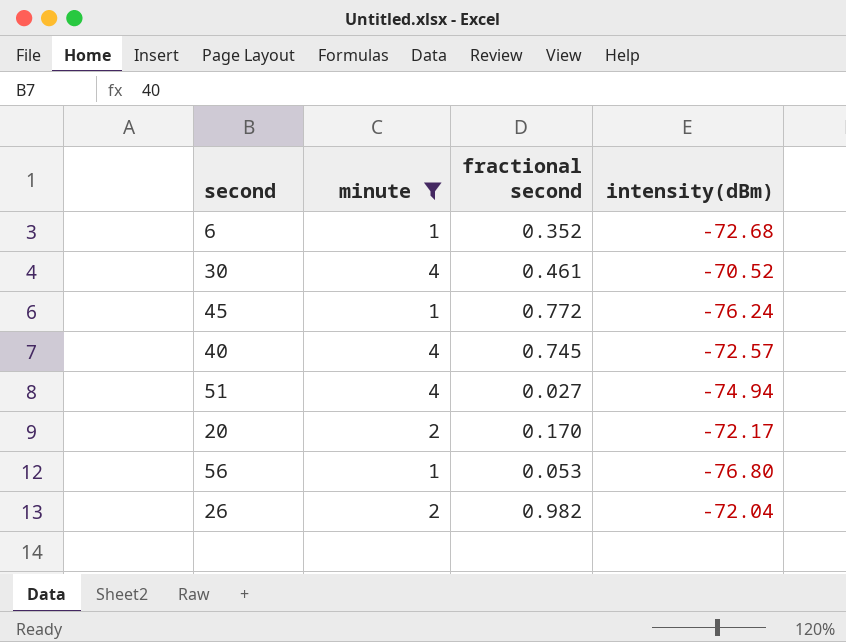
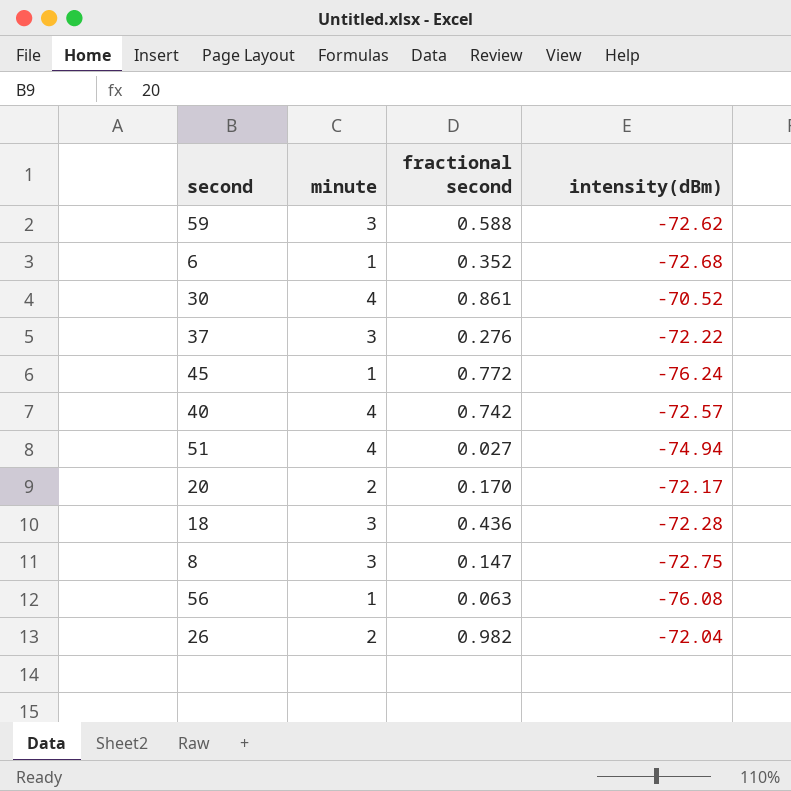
filter: minute != 3 -> none
30 | fractional second: 0.461 -> 0.861
40 | fractional second: 0.745 -> 0.742
56 | fractional second: 0.053 -> 0.063
56 | intensity(dBm): -76.80 -> -76.08

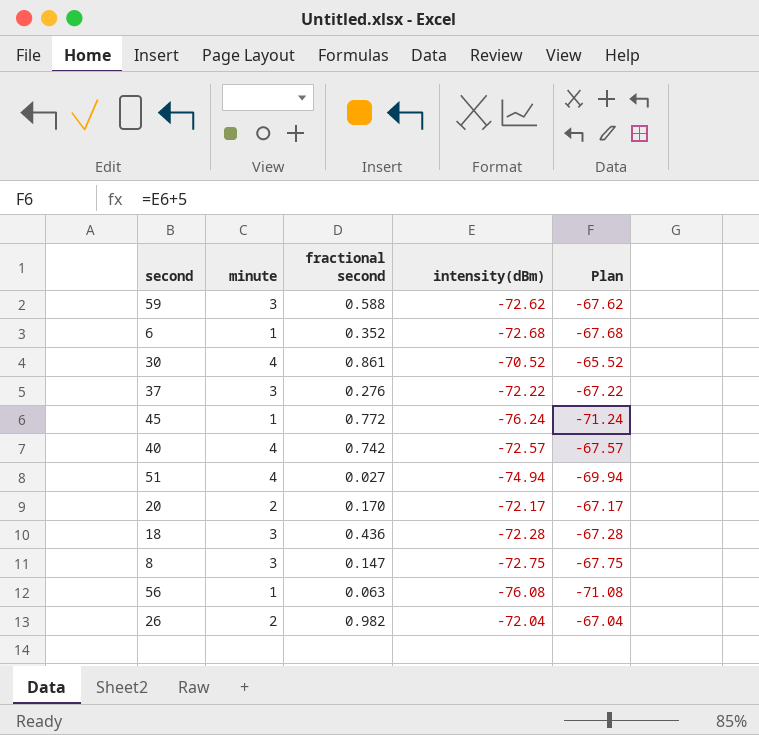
column Plan | formula: none -> [intensity(dBm)] + 5

